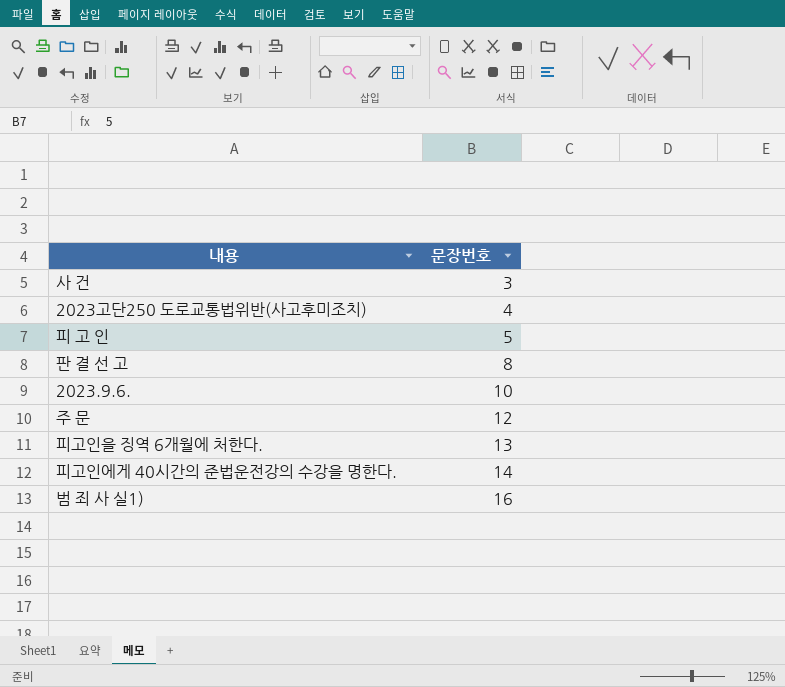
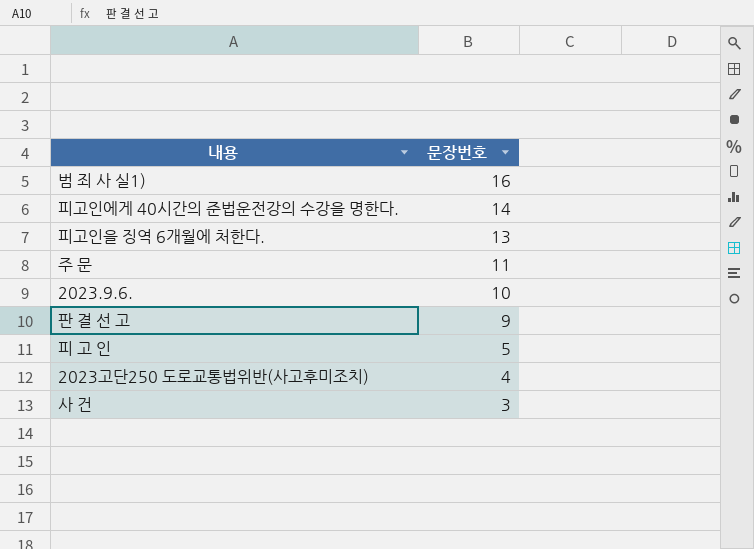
row order: 문장번호 ascending -> 문장번호 descending
주 문 | 문장번호: 12 -> 11
판 결 선 고 | 문장번호: 8 -> 9

